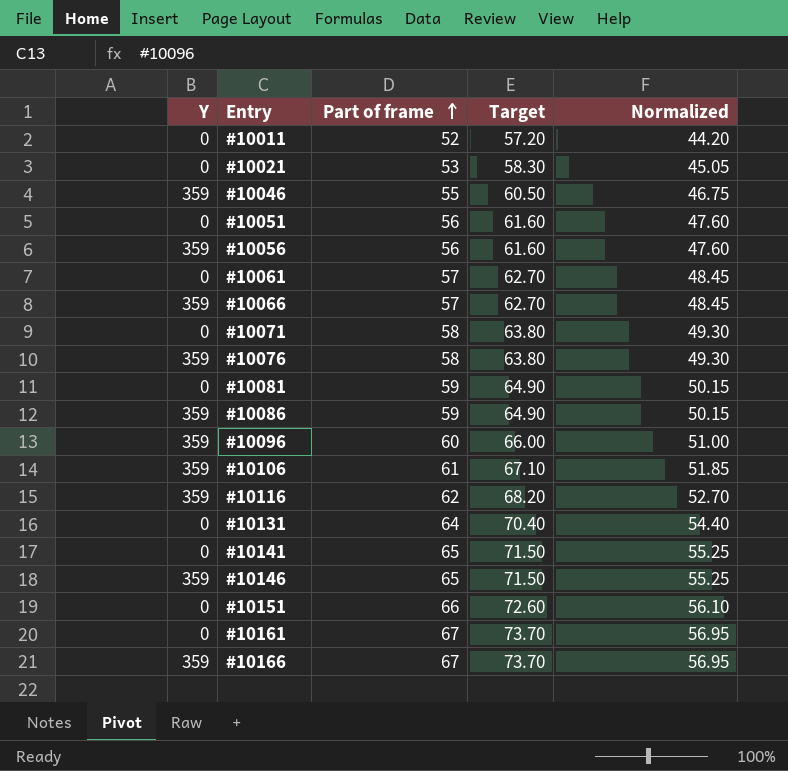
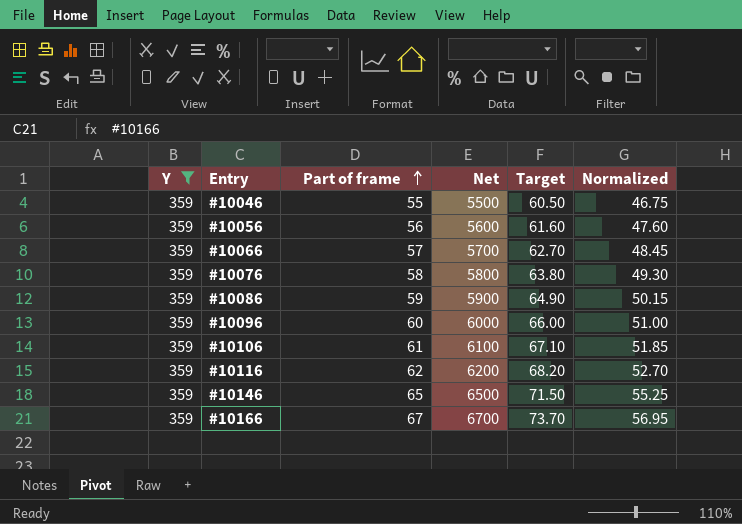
filter: none -> Y = 359
column Net | formula: none -> [Part of frame] * 100

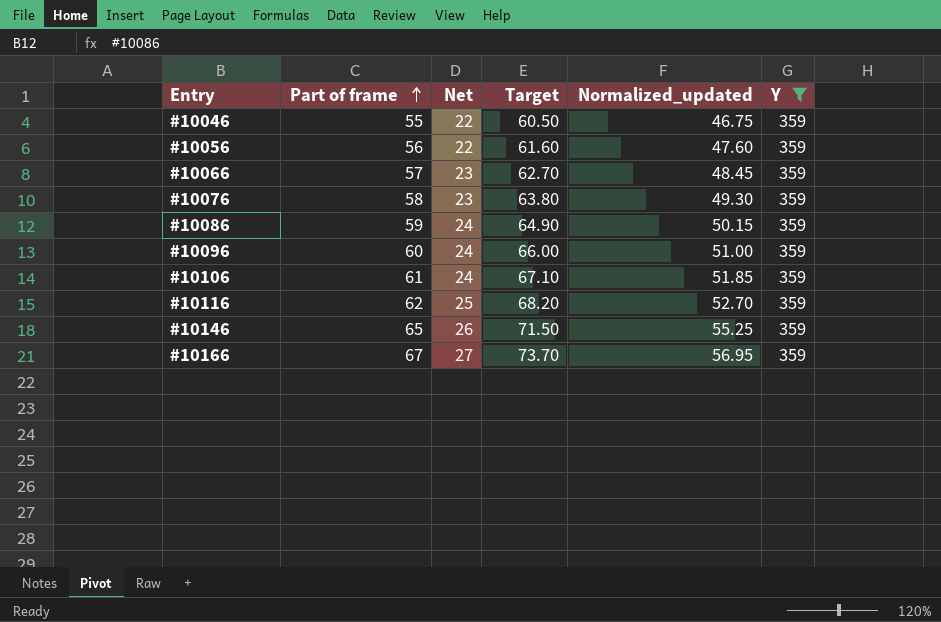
column Net | formula: [Part of frame] * 100 -> [Part of frame] * 0.4
column name: Normalized -> Normalized_updated
column Y | position: 1 -> 6

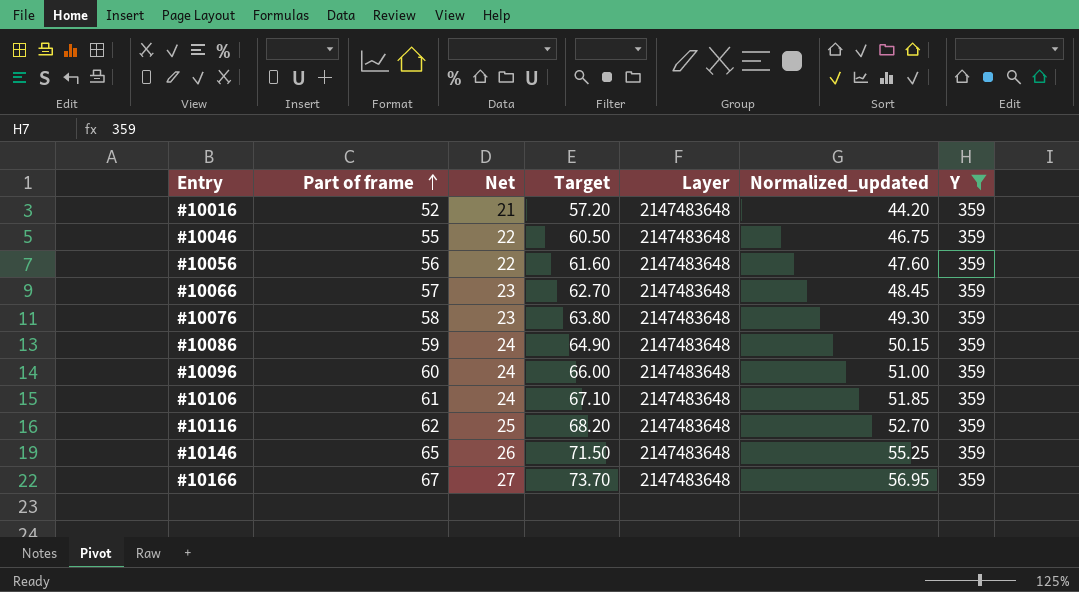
column Layer | position: none -> 5
row #10016: none -> 52 | 21 | 57.20 | 2147483648 | 44.20 | 359

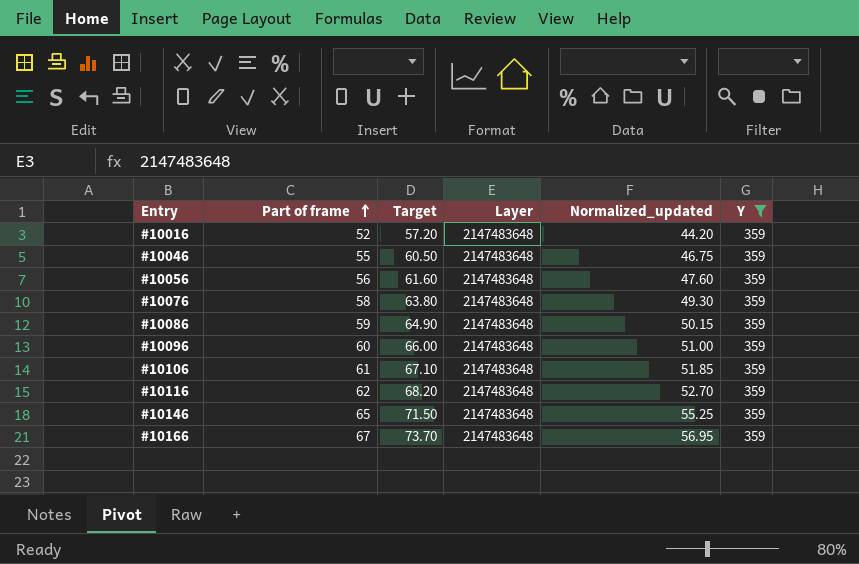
column Net | formula: [Part of frame] * 0.4 -> none
row #10066: 57 | 23 | 62.70 | 2147483648 | 48.45 | 359 -> none

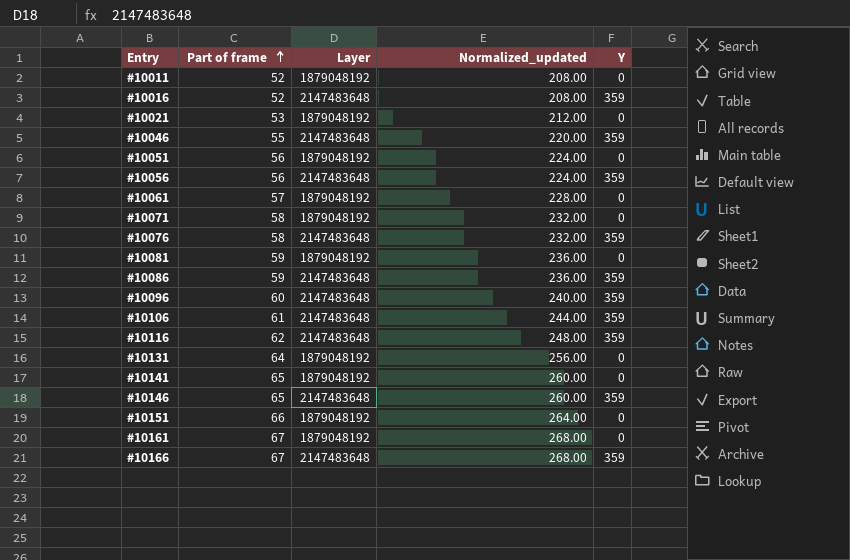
filter: Y = 359 -> none
column Target | formula: [Part of frame] * 1.1 -> none
column Normalized_updated | formula: [Part of frame] * 0.85 -> [Part of frame] * 4

